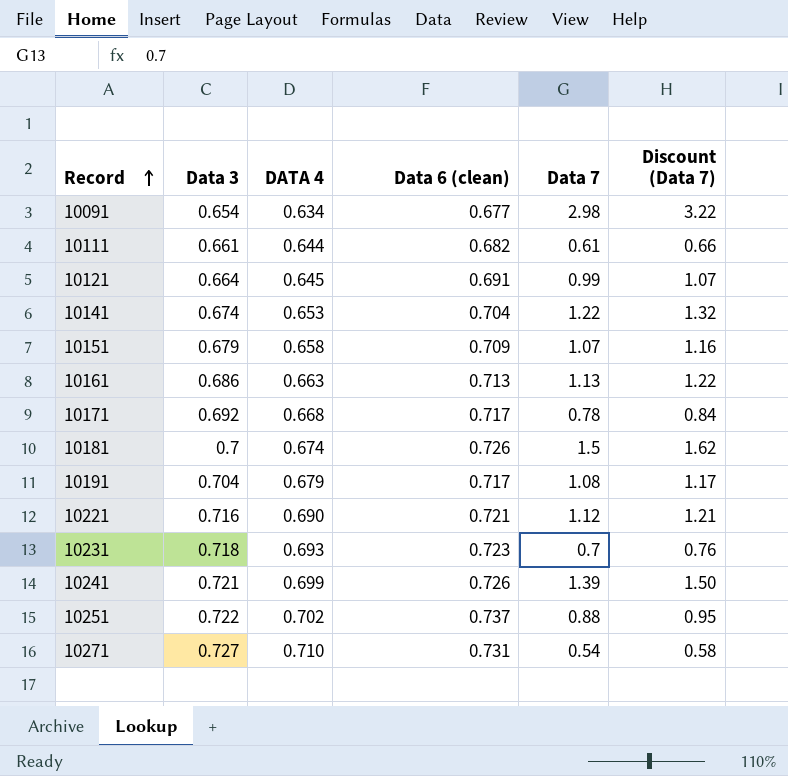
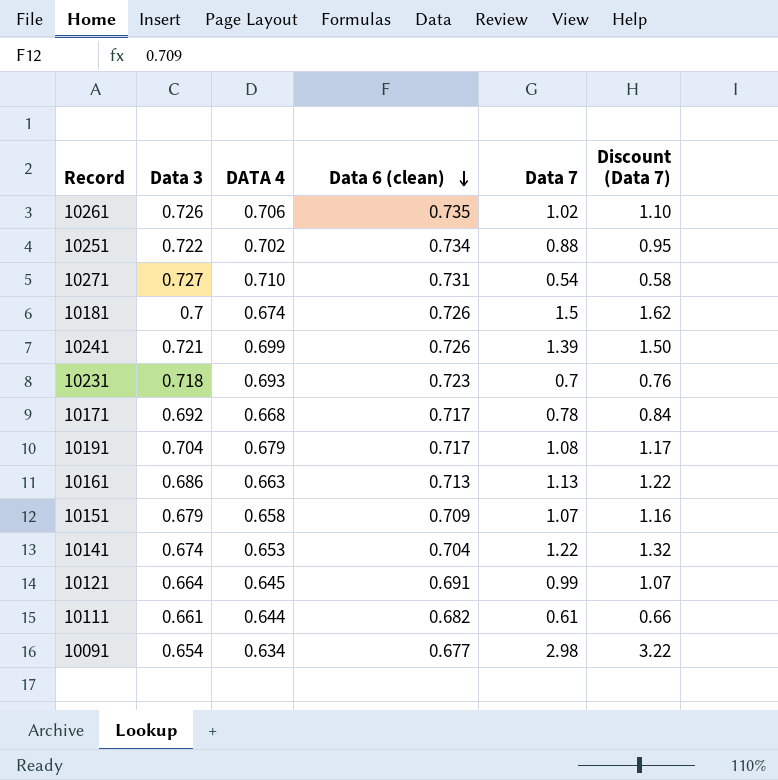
row order: Record ascending -> Data 6 (clean) descending
row 10221: 0.716 | 0.690 | 0.721 | 1.12 | 1.21 -> none
row 10261: none -> 0.726 | 0.706 | 0.735 | 1.02 | 1.10
10251 | Data 6 (clean): 0.737 -> 0.734

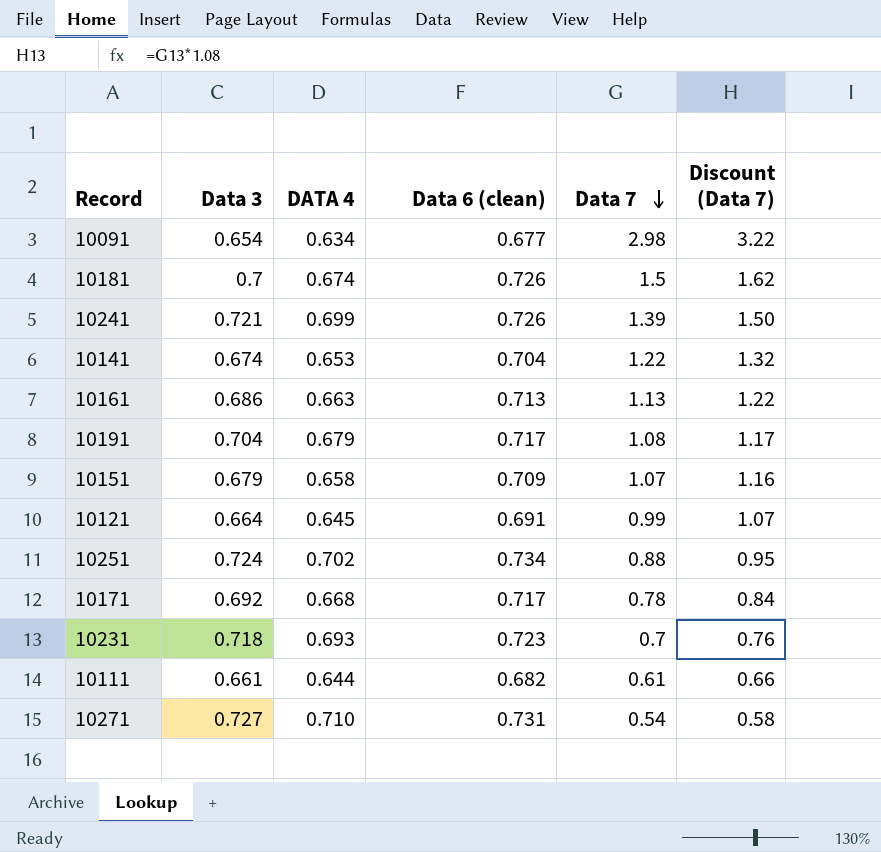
row order: Data 6 (clean) descending -> Data 7 descending
row 10261: 0.726 | 0.706 | 0.735 | 1.02 | 1.10 -> none
10251 | Data 3: 0.722 -> 0.724

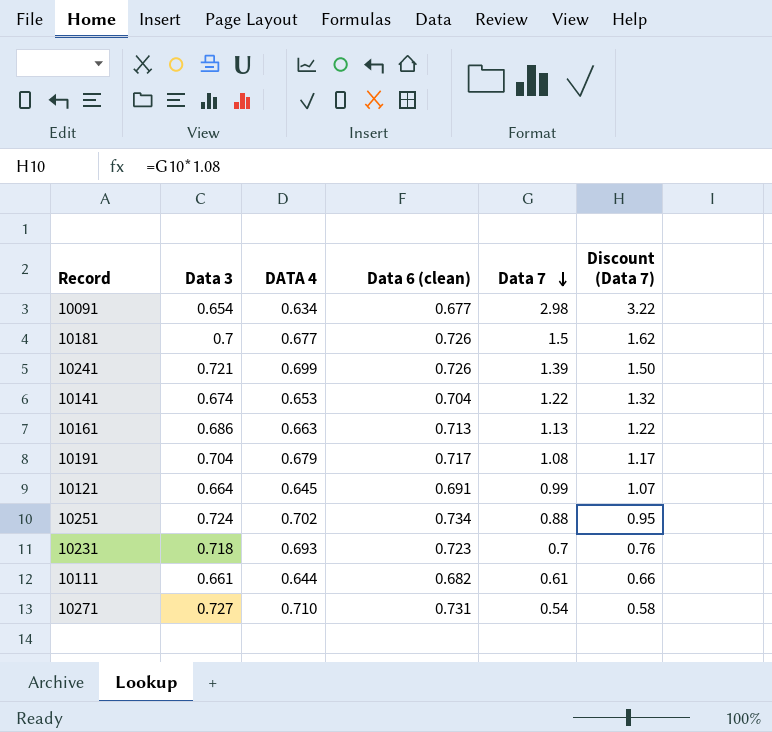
row 10151: 0.679 | 0.658 | 0.709 | 1.07 | 1.16 -> none
row 10171: 0.692 | 0.668 | 0.717 | 0.78 | 0.84 -> none
10181 | DATA 4: 0.674 -> 0.677

